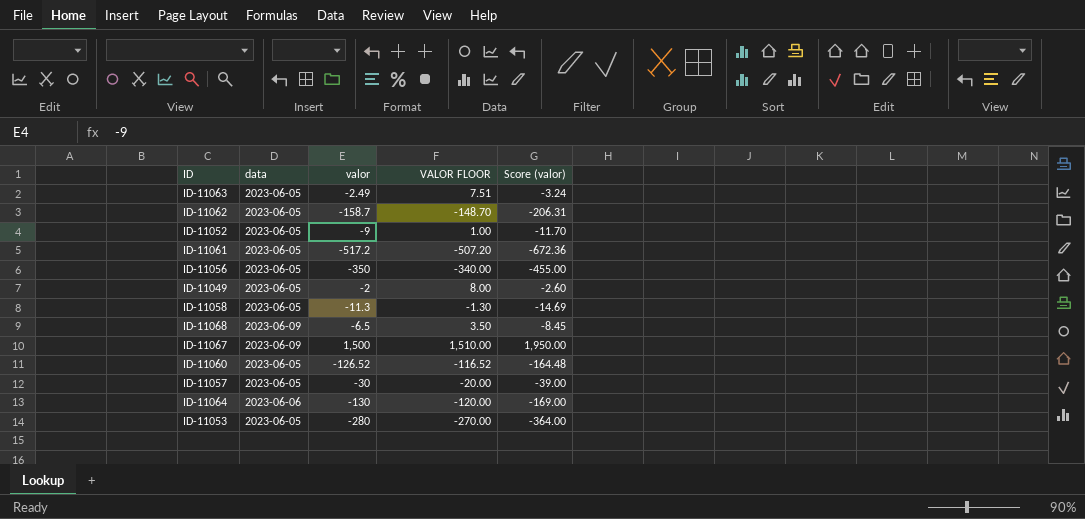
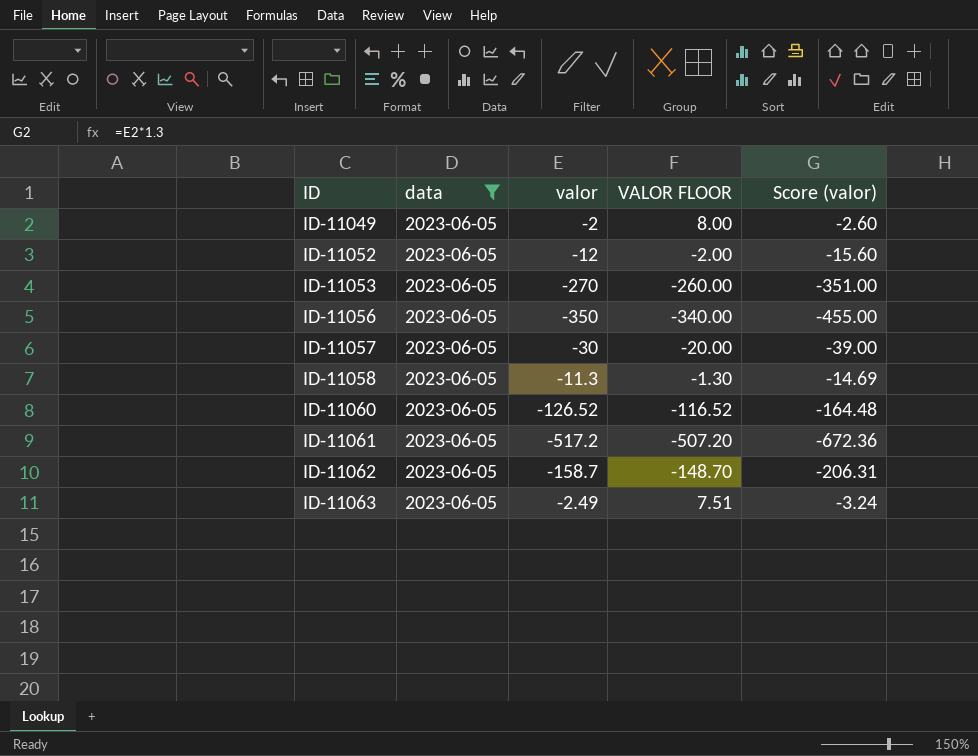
filter: none -> data = 2023-06-05
row order: none -> ID ascending
ID-11052 | valor: -9 -> -12
ID-11052 | VALOR FLOOR: 1.00 -> -2.00
ID-11052 | Score (valor): -11.70 -> -15.60
ID-11053 | valor: -280 -> -270
ID-11053 | VALOR FLOOR: -270.00 -> -260.00
ID-11053 | Score (valor): -364.00 -> -351.00

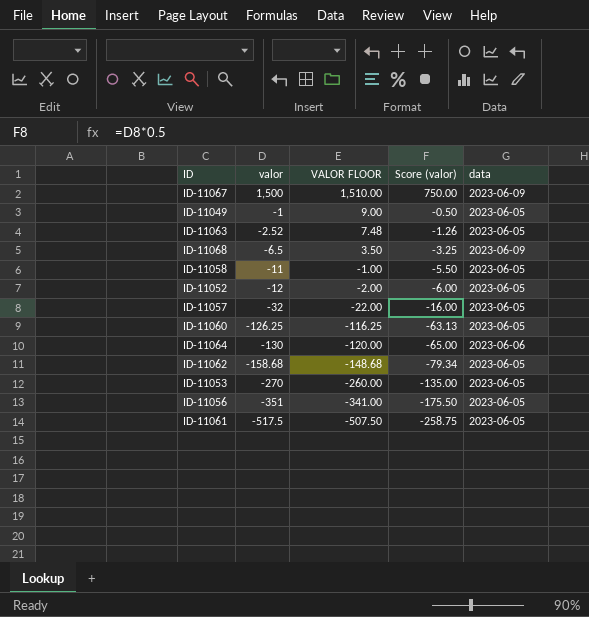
filter: data = 2023-06-05 -> none
row order: ID ascending -> valor descending
column Score (valor) | formula: [valor] * 1.3 -> [valor] * 0.5
column data | position: 2 -> 5
ID-11049 | valor: -2 -> -1
ID-11049 | VALOR FLOOR: 8.00 -> 9.00
ID-11063 | valor: -2.49 -> -2.52
ID-11063 | VALOR FLOOR: 7.51 -> 7.48
ID-11058 | valor: -11.3 -> -11
ID-11058 | VALOR FLOOR: -1.30 -> -1.00
ID-11057 | valor: -30 -> -32
ID-11057 | VALOR FLOOR: -20.00 -> -22.00
ID-11060 | valor: -126.52 -> -126.25
ID-11060 | VALOR FLOOR: -116.52 -> -116.25
ID-11062 | valor: -158.7 -> -158.68
ID-11062 | VALOR FLOOR: -148.70 -> -148.68
ID-11056 | valor: -350 -> -351
ID-11056 | VALOR FLOOR: -340.00 -> -341.00
ID-11061 | valor: -517.2 -> -517.5
ID-11061 | VALOR FLOOR: -507.20 -> -507.50

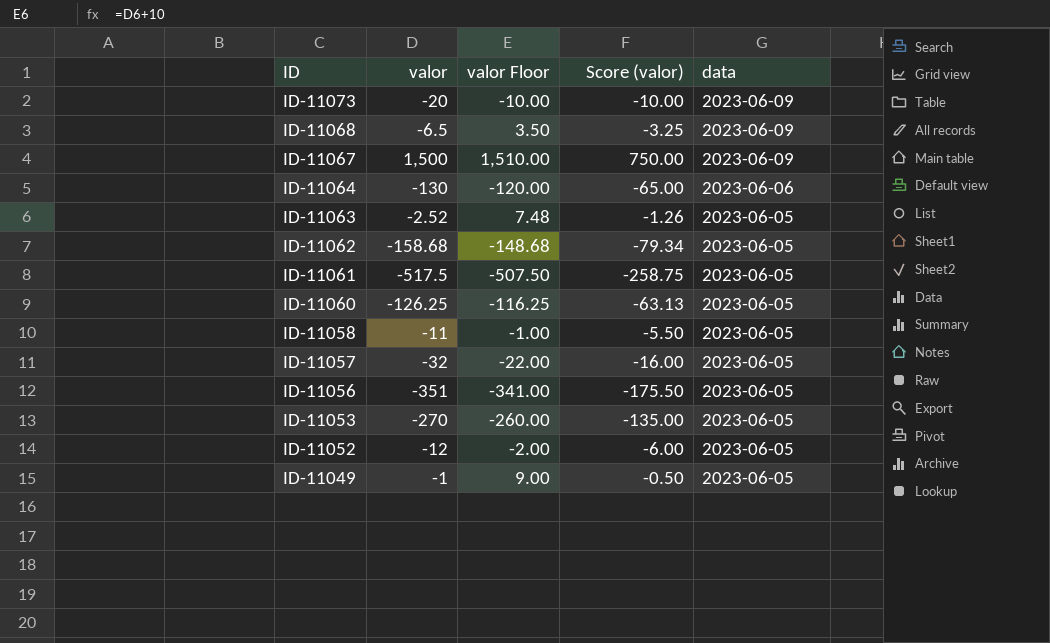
row order: valor descending -> ID descending
column name: VALOR FLOOR -> valor Floor
row ID-11073: none -> -20 | -10.00 | -10.00 | 2023-06-09

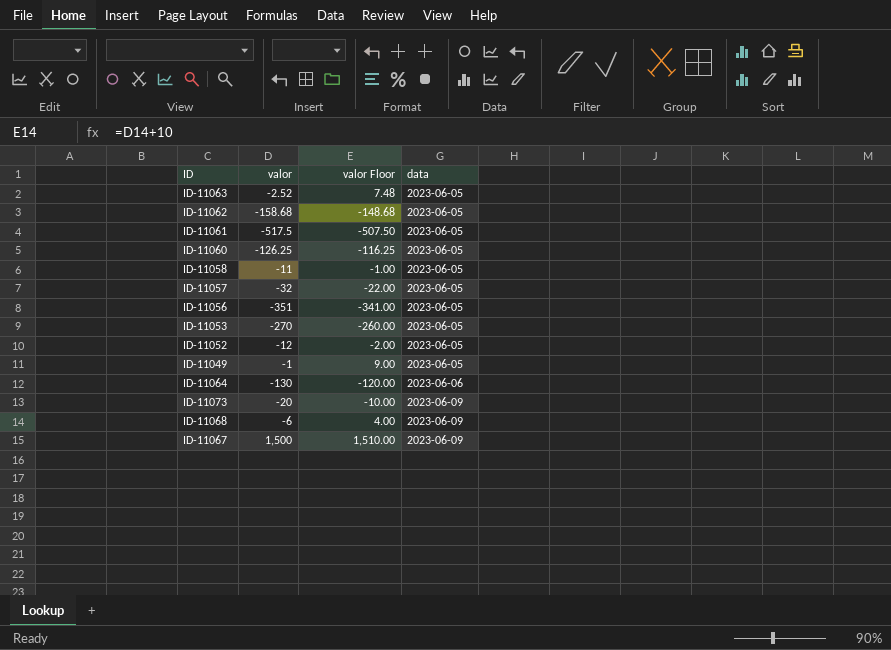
row order: ID descending -> data ascending
column Score (valor) | formula: [valor] * 0.5 -> none
ID-11068 | valor: -6.5 -> -6
ID-11068 | valor Floor: 3.50 -> 4.00

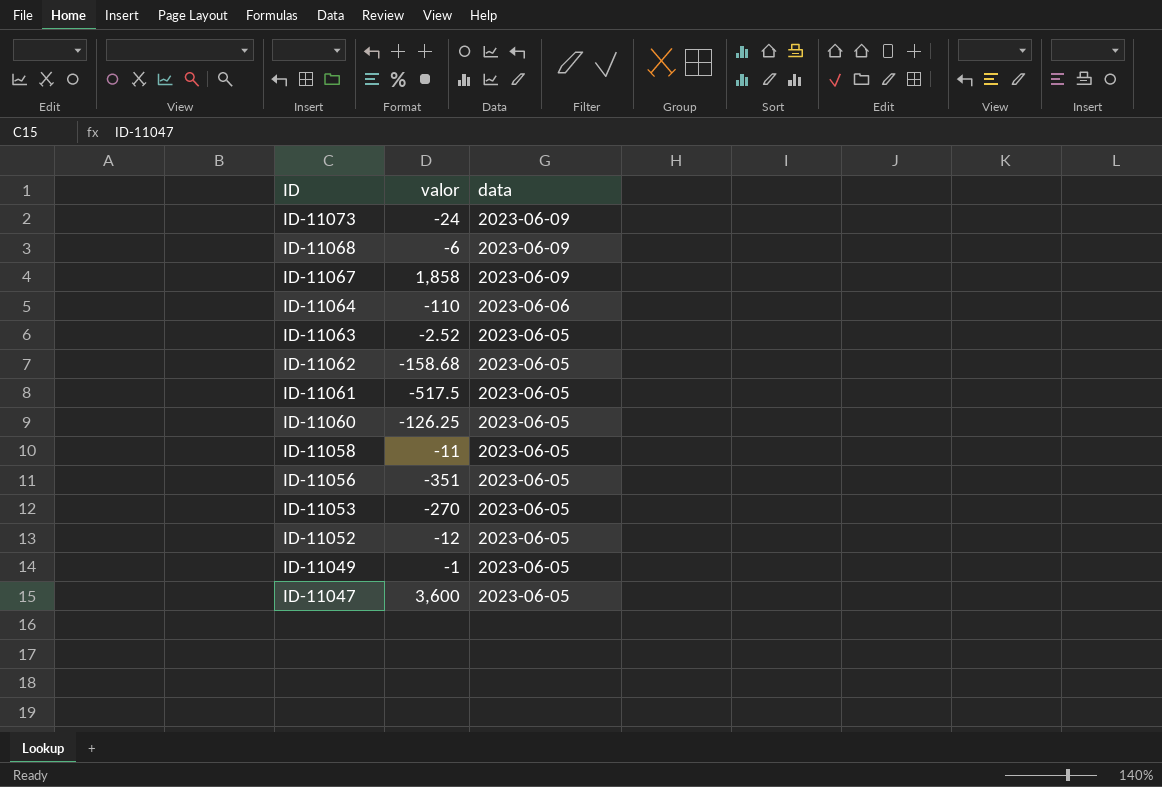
row order: data ascending -> ID descending
column valor Floor | formula: [valor] + 10 -> none
row ID-11057: -32 | -22.00 | 2023-06-05 -> none
ID-11073 | valor: -20 -> -24
ID-11067 | valor: 1,500 -> 1,858
ID-11064 | valor: -130 -> -110
row ID-11047: none -> 3,600 | 2023-06-05

